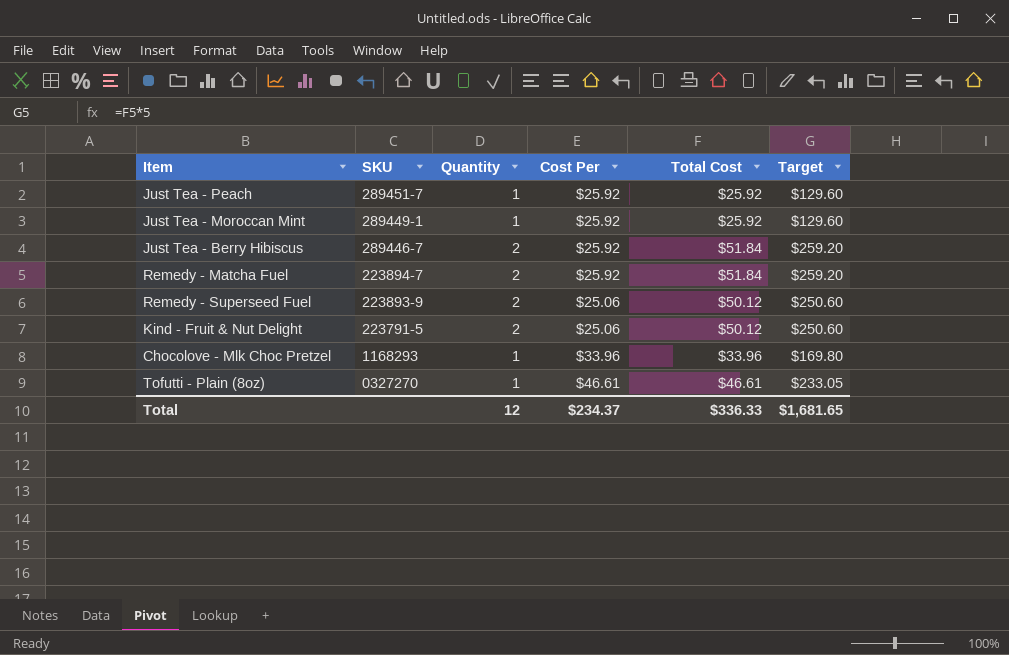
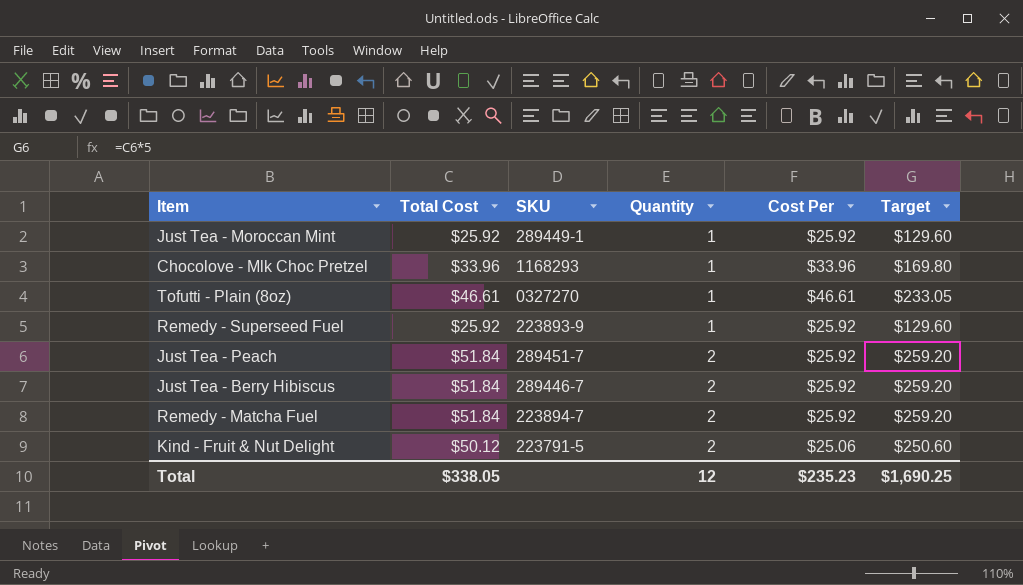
row order: none -> Quantity ascending
column Total Cost | position: 5 -> 2
Remedy - Superseed Fuel | Total Cost: $50.12 -> $25.92
Remedy - Superseed Fuel | Quantity: 2 -> 1
Remedy - Superseed Fuel | Cost Per: $25.06 -> $25.92
Remedy - Superseed Fuel | Target: $250.60 -> $129.60
Just Tea - Peach | Total Cost: $25.92 -> $51.84
Just Tea - Peach | Quantity: 1 -> 2
Just Tea - Peach | Target: $129.60 -> $259.20
Total | Total Cost: $336.33 -> $338.05
Total | Cost Per: $234.37 -> $235.23
Total | Target: $1,681.65 -> $1,690.25

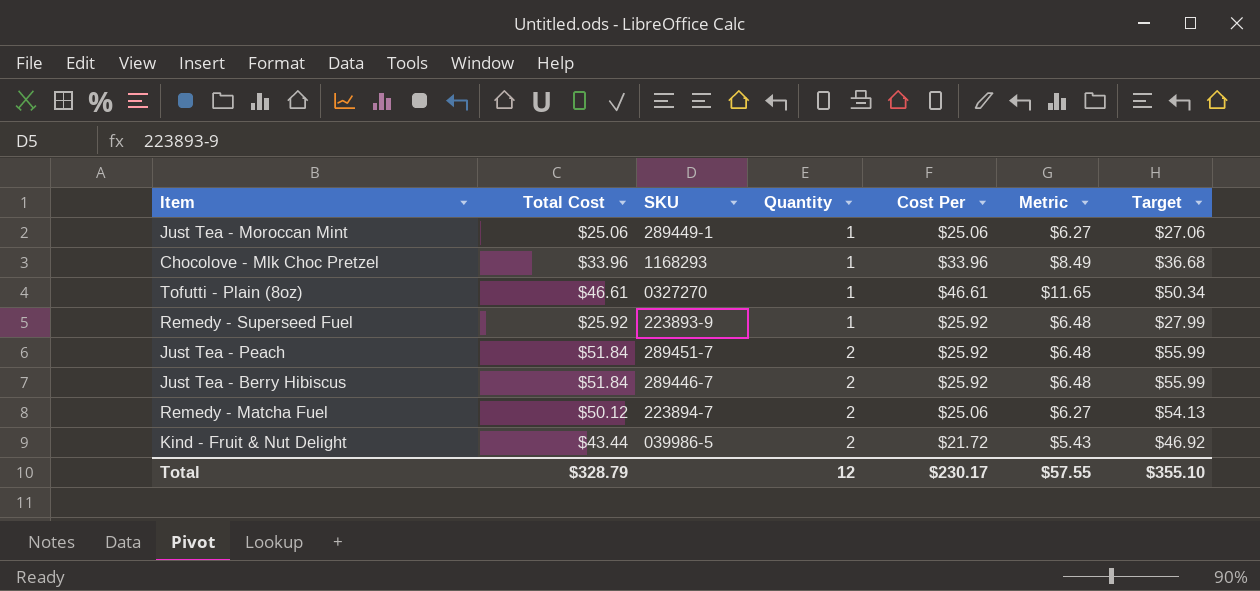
column Metric | formula: none -> [Cost Per] * 0.25
column Target | formula: [Total Cost] * 5 -> [Total Cost] * 1.08
Just Tea - Moroccan Mint | Total Cost: $25.92 -> $25.06
Just Tea - Moroccan Mint | Cost Per: $25.92 -> $25.06
Remedy - Matcha Fuel | Total Cost: $51.84 -> $50.12
Remedy - Matcha Fuel | Cost Per: $25.92 -> $25.06
Kind - Fruit & Nut Delight | Total Cost: $50.12 -> $43.44
Kind - Fruit & Nut Delight | SKU: 223791-5 -> 039986-5
Kind - Fruit & Nut Delight | Cost Per: $25.06 -> $21.72
Total | Total Cost: $338.05 -> $328.79
Total | Cost Per: $235.23 -> $230.17
Total | Target: $1,690.25 -> $355.10

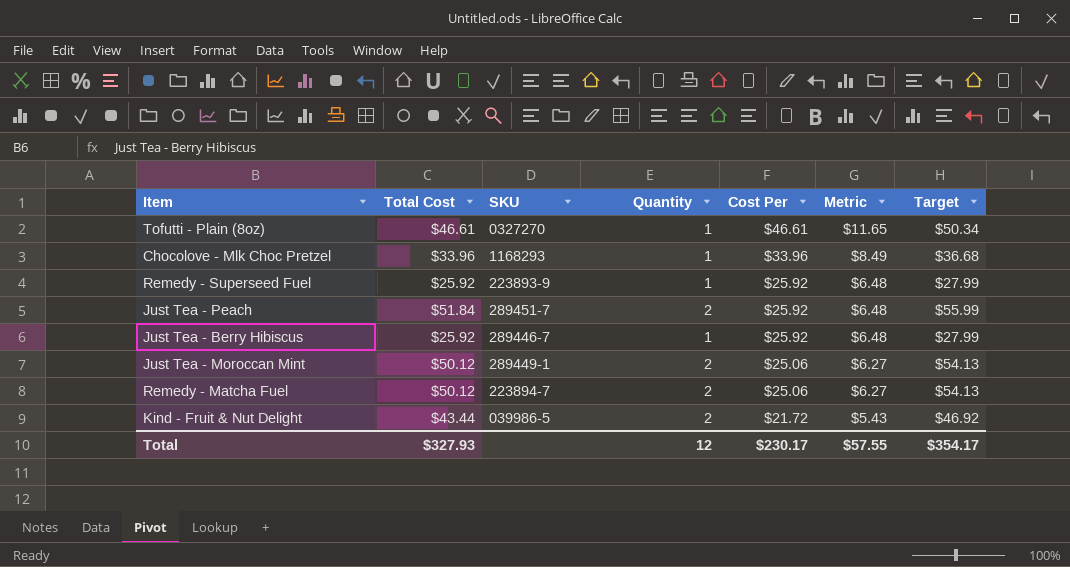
row order: Quantity ascending -> Cost Per descending
Just Tea - Berry Hibiscus | Total Cost: $51.84 -> $25.92
Just Tea - Berry Hibiscus | Quantity: 2 -> 1
Just Tea - Berry Hibiscus | Target: $55.99 -> $27.99
Just Tea - Moroccan Mint | Total Cost: $25.06 -> $50.12
Just Tea - Moroccan Mint | Quantity: 1 -> 2
Just Tea - Moroccan Mint | Target: $27.06 -> $54.13
Total | Total Cost: $328.79 -> $327.93
Total | Target: $355.10 -> $354.17

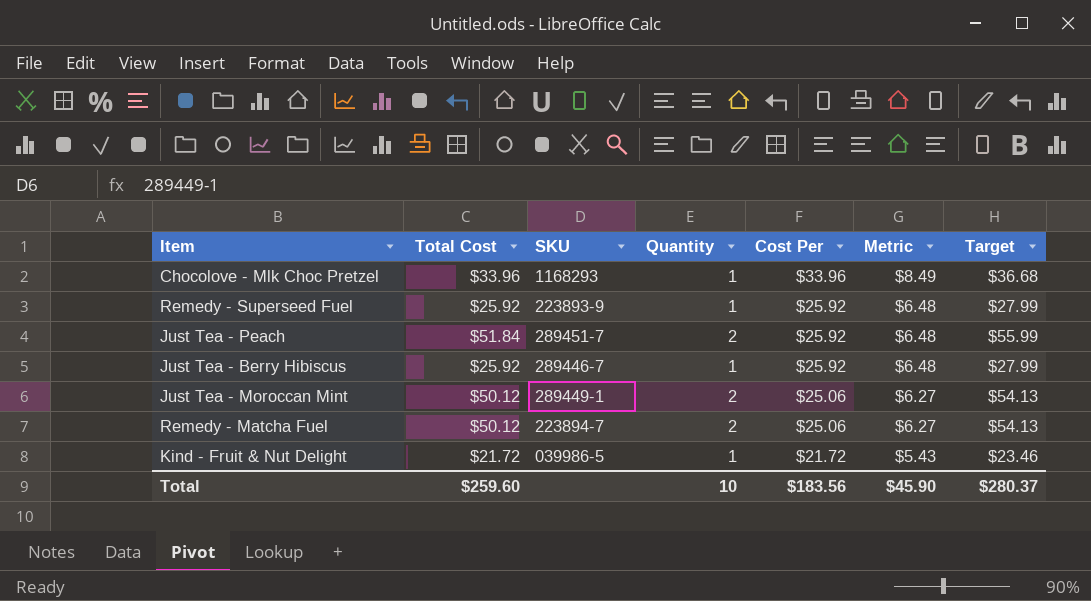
row Tofutti - Plain (8oz): $46.61 | 0327270 | 1 | $46.61 | $11.65 | $50.34 -> none
Kind - Fruit & Nut Delight | Total Cost: $43.44 -> $21.72
Kind - Fruit & Nut Delight | Quantity: 2 -> 1
Kind - Fruit & Nut Delight | Target: $46.92 -> $23.46
Total | Total Cost: $327.93 -> $259.60
Total | Quantity: 12 -> 10
Total | Cost Per: $230.17 -> $183.56
Total | Metric: $57.55 -> $45.90
Total | Target: $354.17 -> $280.37

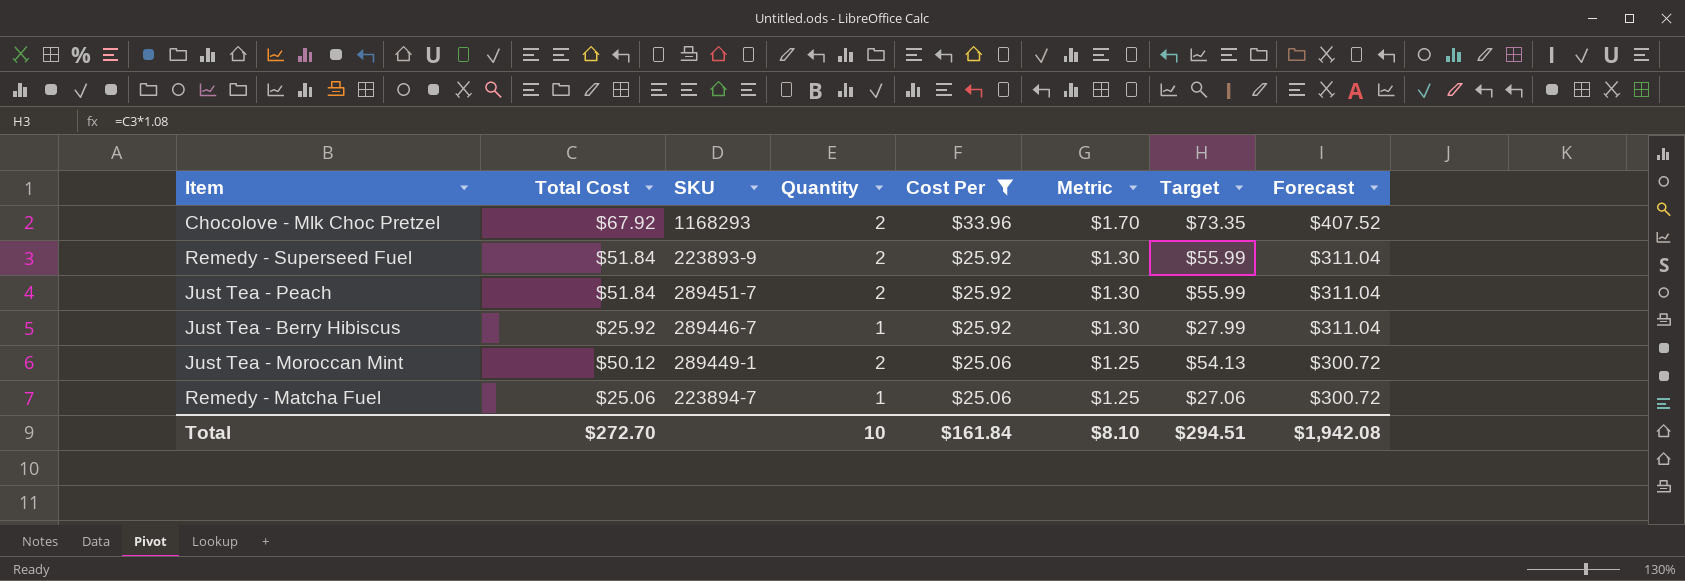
filter: none -> Cost Per != $21.72
column Metric | formula: [Cost Per] * 0.25 -> [Cost Per] * 0.05
column Forecast | formula: none -> [Cost Per] * 12
Chocolove - Mlk Choc Pretzel | Total Cost: $33.96 -> $67.92
Chocolove - Mlk Choc Pretzel | Quantity: 1 -> 2
Chocolove - Mlk Choc Pretzel | Target: $36.68 -> $73.35
Remedy - Superseed Fuel | Total Cost: $25.92 -> $51.84
Remedy - Superseed Fuel | Quantity: 1 -> 2
Remedy - Superseed Fuel | Target: $27.99 -> $55.99
Remedy - Matcha Fuel | Total Cost: $50.12 -> $25.06
Remedy - Matcha Fuel | Quantity: 2 -> 1
Remedy - Matcha Fuel | Target: $54.13 -> $27.06
Total | Total Cost: $259.60 -> $272.70
Total | Cost Per: $183.56 -> $161.84
Total | Metric: $45.90 -> $8.10
Total | Target: $280.37 -> $294.51

